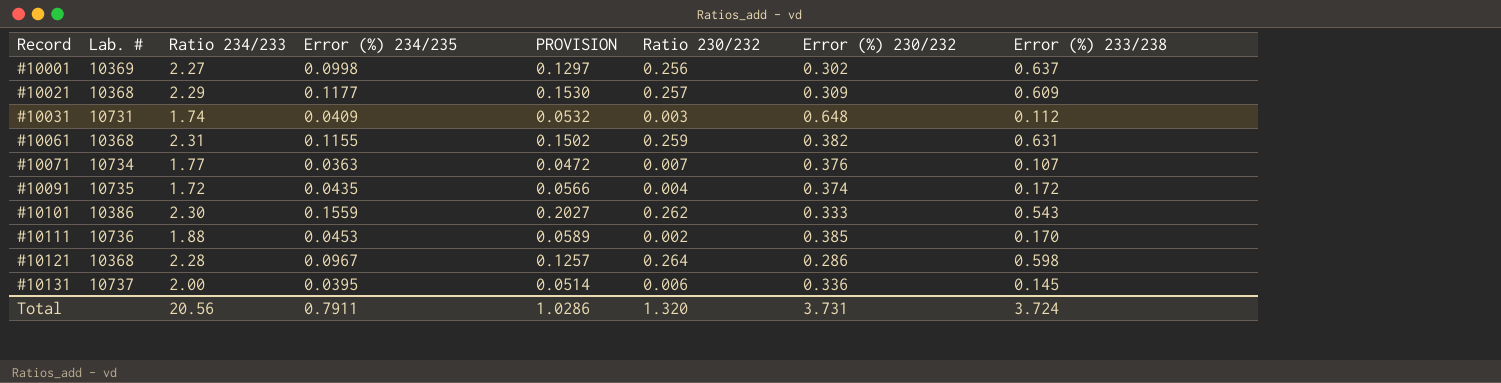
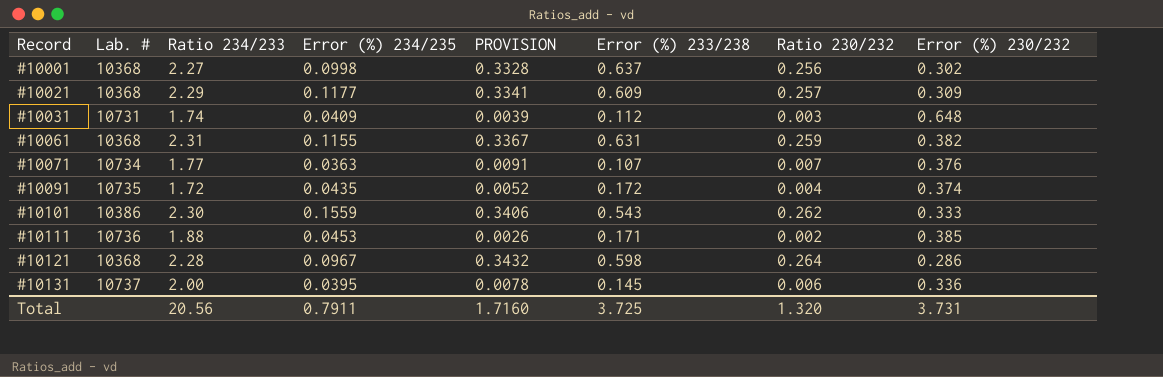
column PROVISION | formula: [Error (%) 234/235] * 1.3 -> [Ratio 230/232] * 1.3
column Error (%) 233/238 | position: 8 -> 6
#10001 | Lab. #: 10369 -> 10368
#10111 | Error (%) 233/238: 0.170 -> 0.171
Total | PROVISION: 1.0286 -> 1.7160
Total | Error (%) 233/238: 3.724 -> 3.725

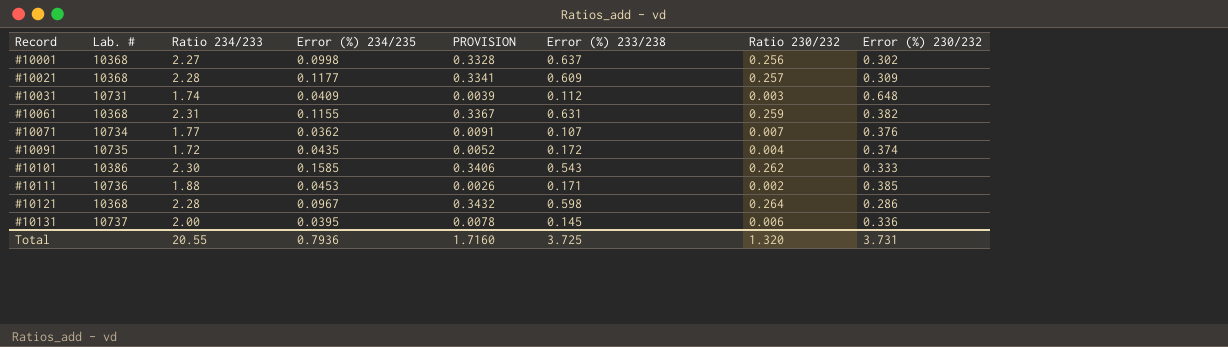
#10021 | Ratio 234/233: 2.29 -> 2.28
#10071 | Error (%) 234/235: 0.0363 -> 0.0362
#10101 | Error (%) 234/235: 0.1559 -> 0.1585
Total | Ratio 234/233: 20.56 -> 20.55
Total | Error (%) 234/235: 0.7911 -> 0.7936

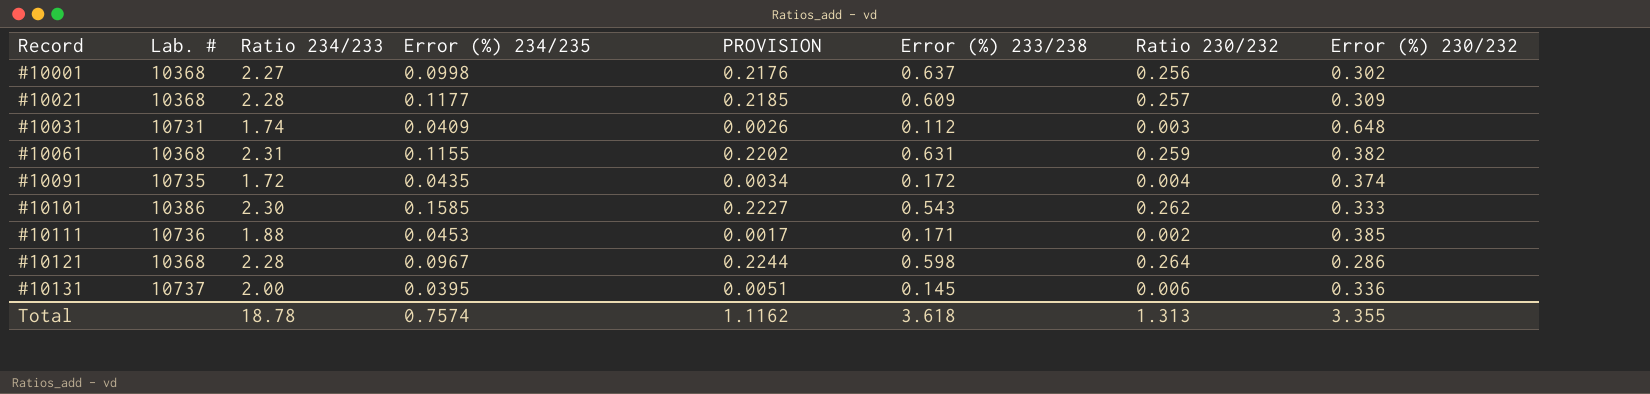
column PROVISION | formula: [Ratio 230/232] * 1.3 -> [Ratio 230/232] * 0.85
row #10071: 10734 | 1.77 | 0.0362 | 0.0091 | 0.107 | 0.007 | 0.376 -> none
Total | Ratio 234/233: 20.55 -> 18.78
Total | Error (%) 234/235: 0.7936 -> 0.7574
Total | PROVISION: 1.7160 -> 1.1162
Total | Error (%) 233/238: 3.725 -> 3.618
Total | Ratio 230/232: 1.320 -> 1.313
Total | Error (%) 230/232: 3.731 -> 3.355

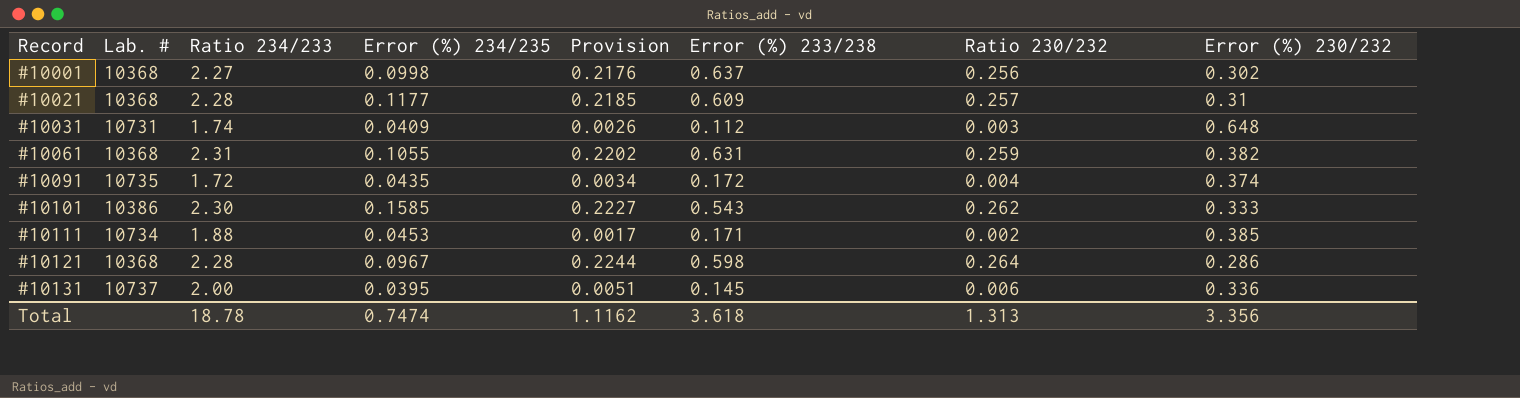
column name: PROVISION -> Provision
#10021 | Error (%) 230/232: 0.309 -> 0.31
#10061 | Error (%) 234/235: 0.1155 -> 0.1055
#10111 | Lab. #: 10736 -> 10734
Total | Error (%) 234/235: 0.7574 -> 0.7474
Total | Error (%) 230/232: 3.355 -> 3.356

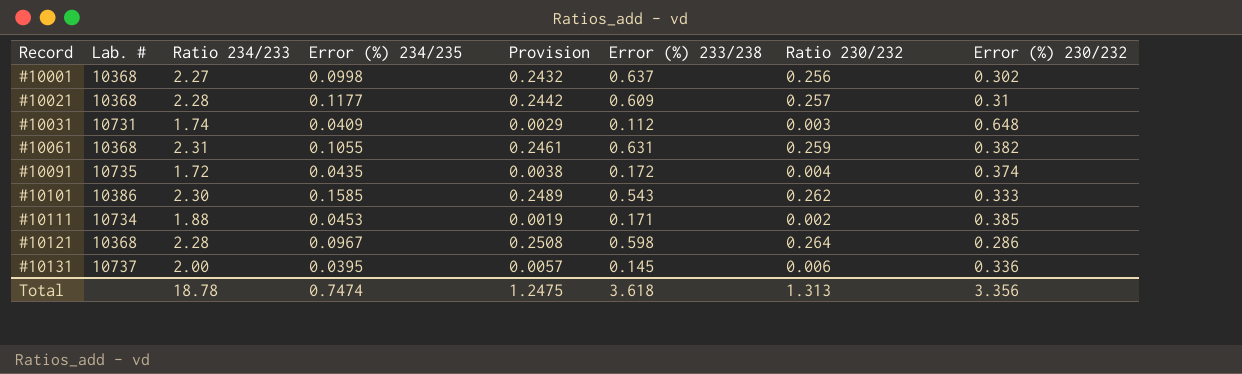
column Provision | formula: [Ratio 230/232] * 0.85 -> [Ratio 230/232] * 0.95
Total | Provision: 1.1162 -> 1.2475

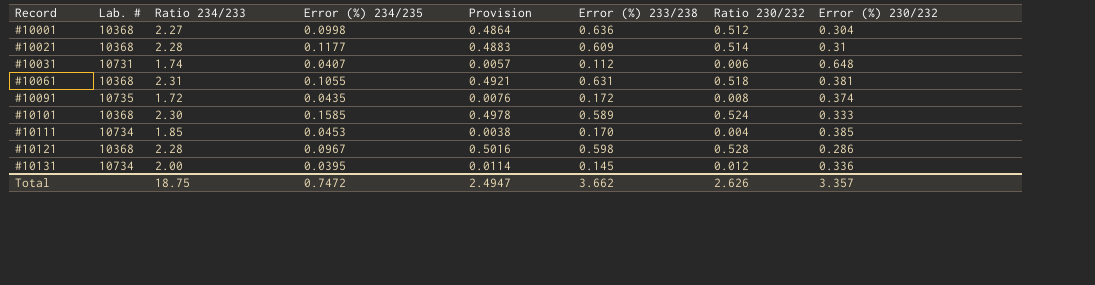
#10001 | Provision: 0.2432 -> 0.4864
#10001 | Error (%) 233/238: 0.637 -> 0.636
#10001 | Ratio 230/232: 0.256 -> 0.512
#10001 | Error (%) 230/232: 0.302 -> 0.304
#10021 | Provision: 0.2442 -> 0.4883
#10021 | Ratio 230/232: 0.257 -> 0.514
#10031 | Error (%) 234/235: 0.0409 -> 0.0407
#10031 | Provision: 0.0029 -> 0.0057
#10031 | Ratio 230/232: 0.003 -> 0.006
#10061 | Provision: 0.2461 -> 0.4921
#10061 | Ratio 230/232: 0.259 -> 0.518
#10061 | Error (%) 230/232: 0.382 -> 0.381
#10091 | Provision: 0.0038 -> 0.0076
#10091 | Ratio 230/232: 0.004 -> 0.008
#10101 | Lab. #: 10386 -> 10368
#10101 | Provision: 0.2489 -> 0.4978
#10101 | Error (%) 233/238: 0.543 -> 0.589
#10101 | Ratio 230/232: 0.262 -> 0.524
#10111 | Ratio 234/233: 1.88 -> 1.85
#10111 | Provision: 0.0019 -> 0.0038
#10111 | Error (%) 233/238: 0.171 -> 0.170
#10111 | Ratio 230/232: 0.002 -> 0.004
#10121 | Provision: 0.2508 -> 0.5016
#10121 | Ratio 230/232: 0.264 -> 0.528
#10131 | Lab. #: 10737 -> 10734
#10131 | Provision: 0.0057 -> 0.0114
#10131 | Ratio 230/232: 0.006 -> 0.012
Total | Ratio 234/233: 18.78 -> 18.75
Total | Error (%) 234/235: 0.7474 -> 0.7472
Total | Provision: 1.2475 -> 2.4947
Total | Error (%) 233/238: 3.618 -> 3.662
Total | Ratio 230/232: 1.313 -> 2.626
Total | Error (%) 230/232: 3.356 -> 3.357

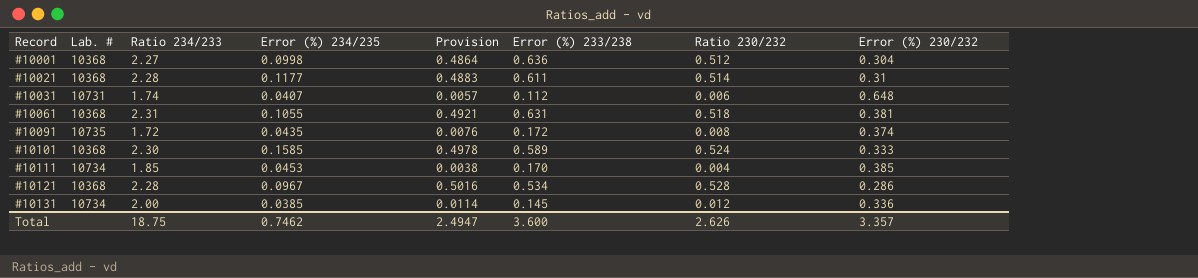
#10021 | Error (%) 233/238: 0.609 -> 0.611
#10121 | Error (%) 233/238: 0.598 -> 0.534
#10131 | Error (%) 234/235: 0.0395 -> 0.0385
Total | Error (%) 234/235: 0.7472 -> 0.7462
Total | Error (%) 233/238: 3.662 -> 3.600

